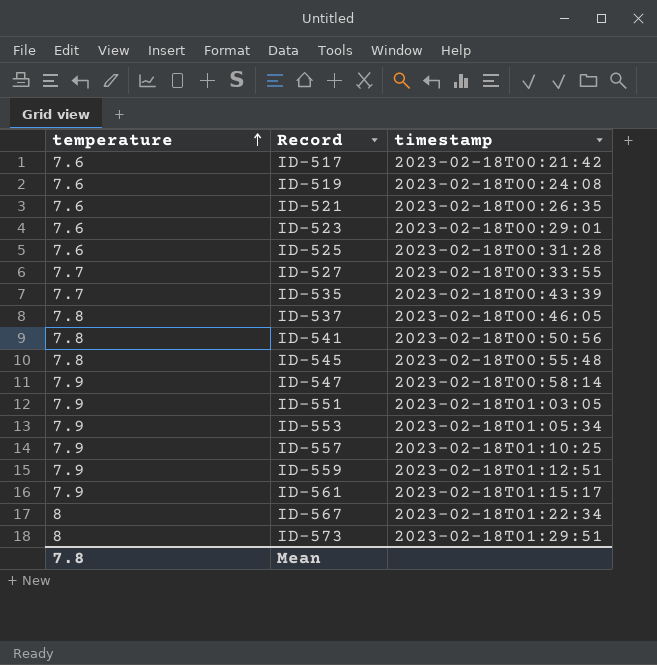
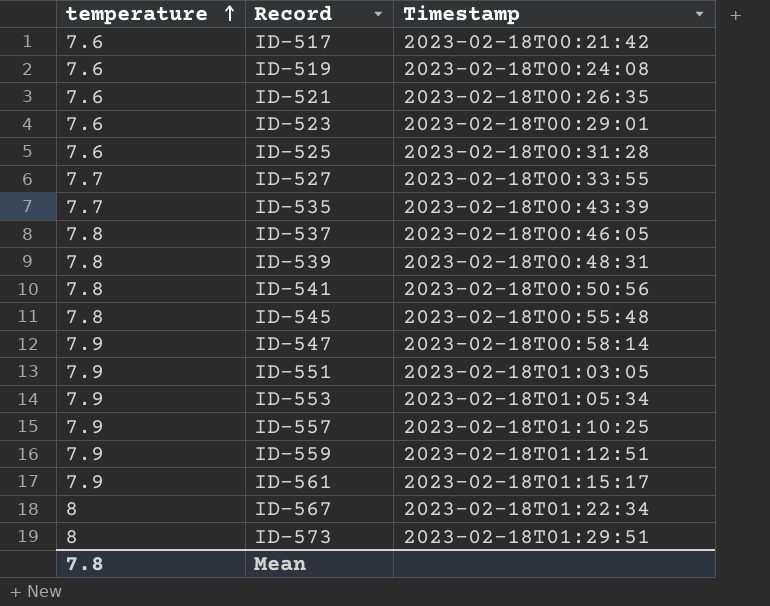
column name: timestamp -> Timestamp
row ID-539: none -> 7.8 | 2023-02-18T00:48:31

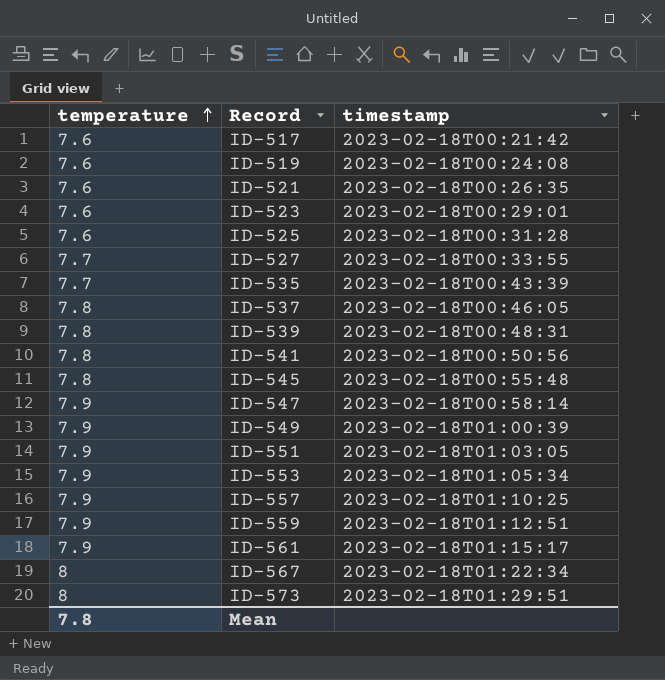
column name: Timestamp -> timestamp
row ID-549: none -> 7.9 | 2023-02-18T01:00:39

